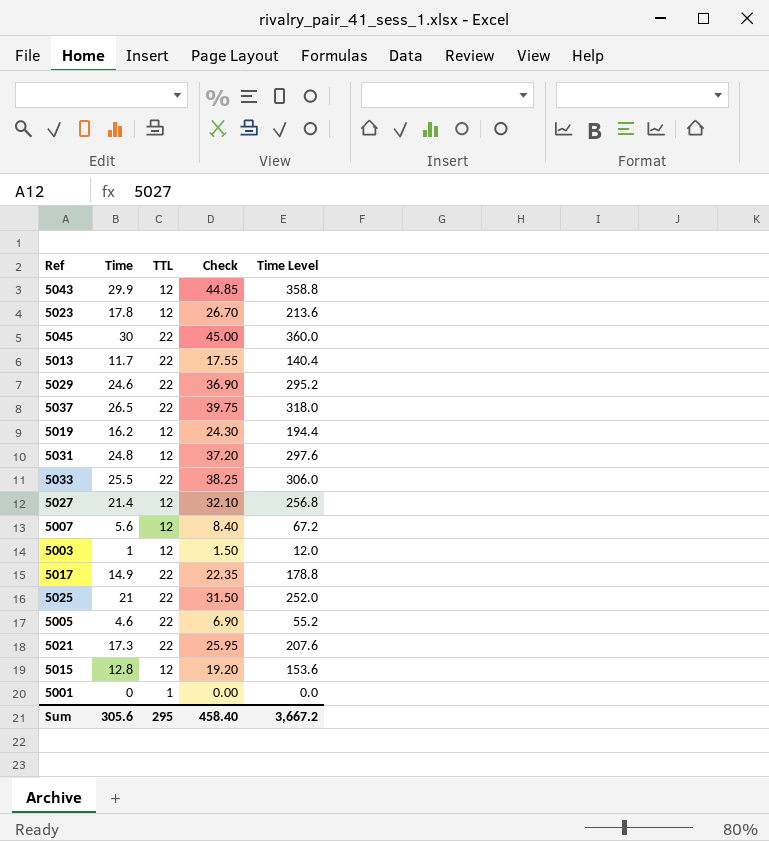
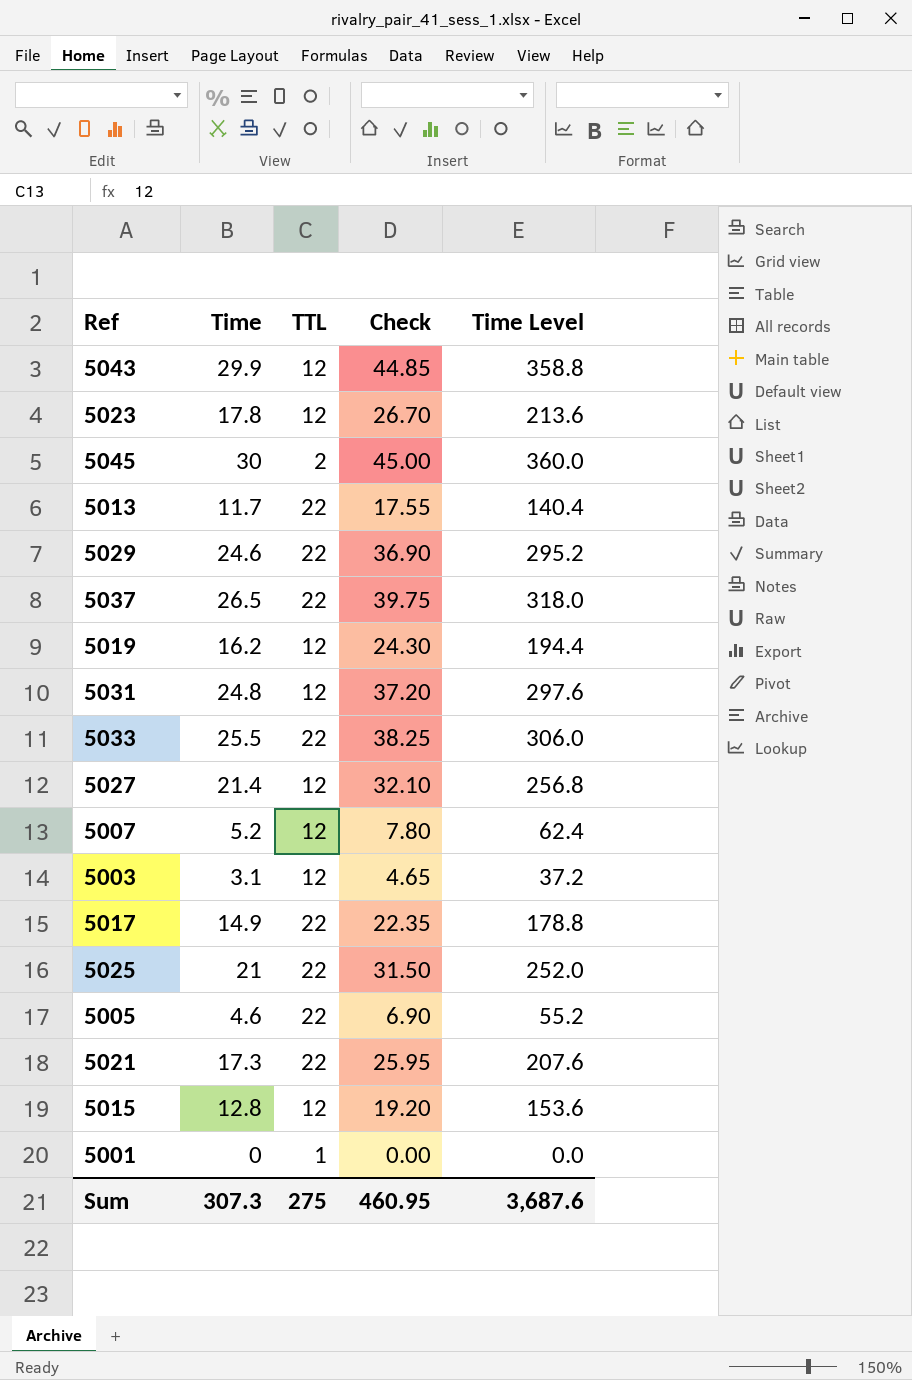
5045 | TTL: 22 -> 2
5007 | Time: 5.6 -> 5.2
5007 | Check: 8.40 -> 7.80
5007 | Time Level: 67.2 -> 62.4
5003 | Time: 1 -> 3.1
5003 | Check: 1.50 -> 4.65
5003 | Time Level: 12.0 -> 37.2
Sum | Time: 305.6 -> 307.3
Sum | TTL: 295 -> 275
Sum | Check: 458.40 -> 460.95
Sum | Time Level: 3,667.2 -> 3,687.6

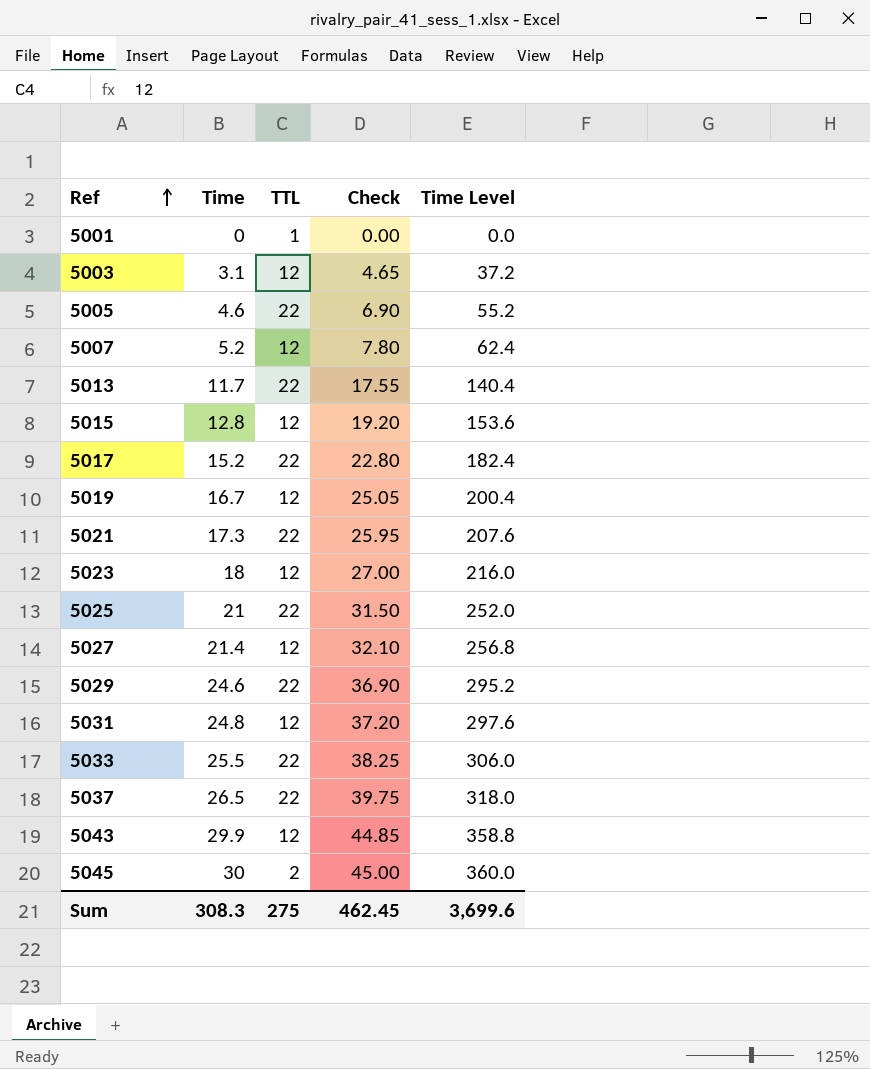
row order: none -> Ref ascending
5017 | Time: 14.9 -> 15.2
5017 | Check: 22.35 -> 22.80
5017 | Time Level: 178.8 -> 182.4
5019 | Time: 16.2 -> 16.7
5019 | Check: 24.30 -> 25.05
5019 | Time Level: 194.4 -> 200.4
5023 | Time: 17.8 -> 18
5023 | Check: 26.70 -> 27.00
5023 | Time Level: 213.6 -> 216.0
Sum | Time: 307.3 -> 308.3
Sum | Check: 460.95 -> 462.45
Sum | Time Level: 3,687.6 -> 3,699.6

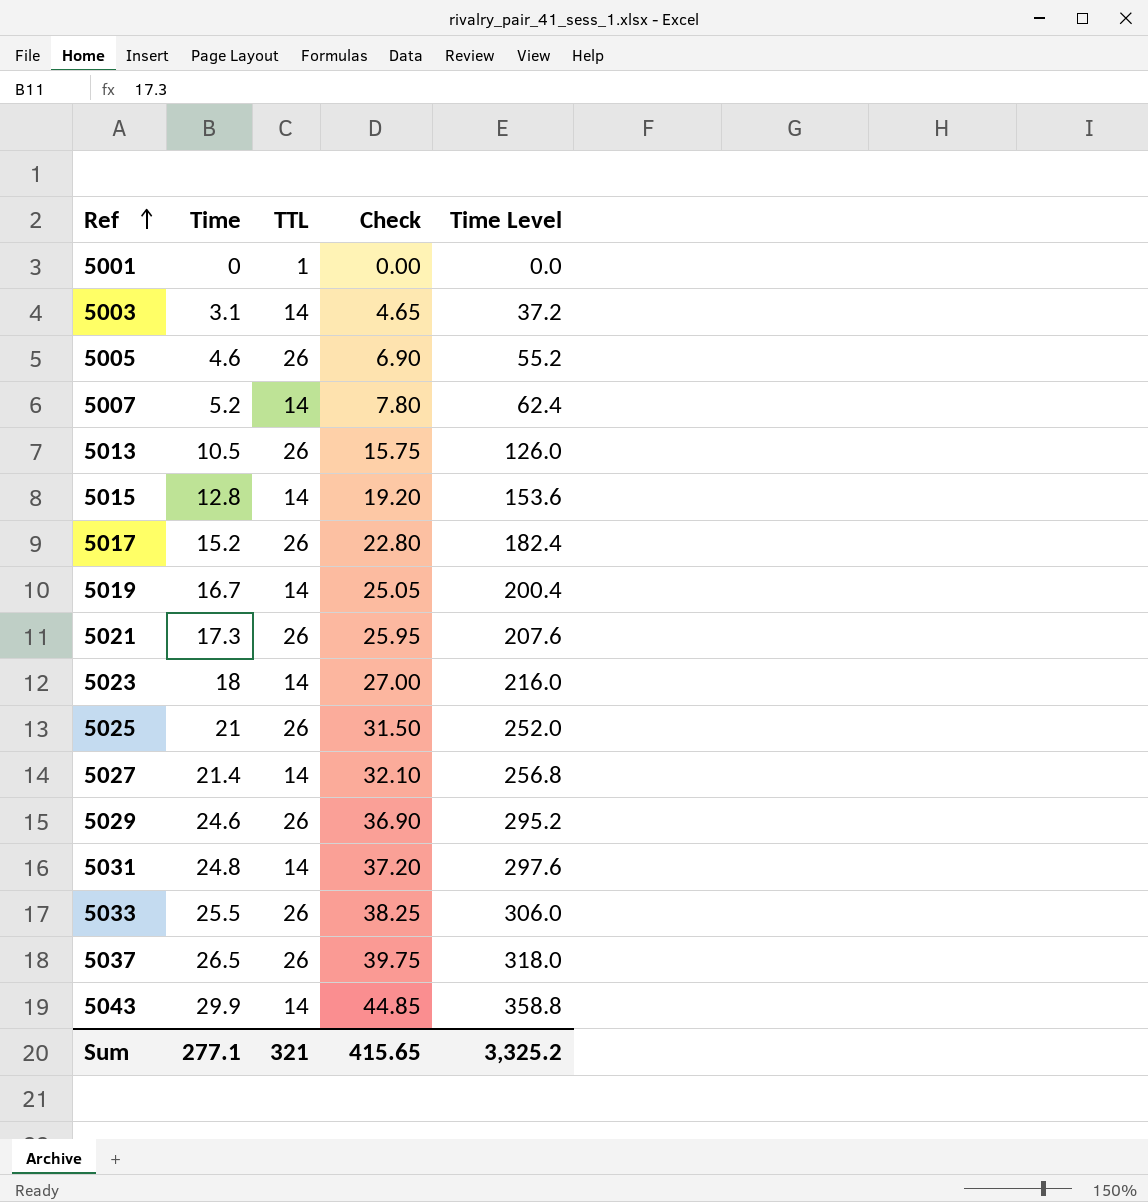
row 5045: 30 | 2 | 45.00 | 360.0 -> none
5003 | TTL: 12 -> 14
5005 | TTL: 22 -> 26
5007 | TTL: 12 -> 14
5013 | Time: 11.7 -> 10.5
5013 | TTL: 22 -> 26
5013 | Check: 17.55 -> 15.75
5013 | Time Level: 140.4 -> 126.0
5015 | TTL: 12 -> 14
5017 | TTL: 22 -> 26
5019 | TTL: 12 -> 14
5021 | TTL: 22 -> 26
5023 | TTL: 12 -> 14
5025 | TTL: 22 -> 26
5027 | TTL: 12 -> 14
5029 | TTL: 22 -> 26
5031 | TTL: 12 -> 14
5033 | TTL: 22 -> 26
5037 | TTL: 22 -> 26
5043 | TTL: 12 -> 14
Sum | Time: 308.3 -> 277.1
Sum | TTL: 275 -> 321
Sum | Check: 462.45 -> 415.65
Sum | Time Level: 3,699.6 -> 3,325.2

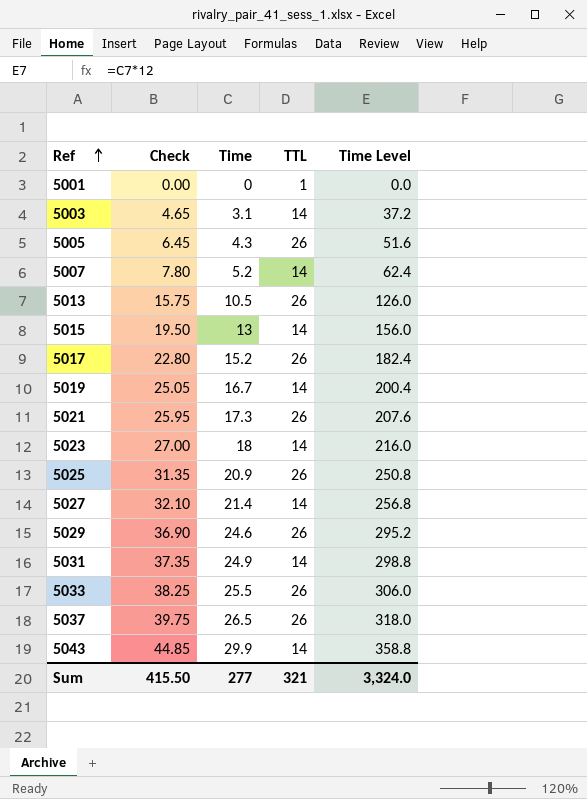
column Check | position: 4 -> 2
5005 | Check: 6.90 -> 6.45
5005 | Time: 4.6 -> 4.3
5005 | Time Level: 55.2 -> 51.6
5015 | Check: 19.20 -> 19.50
5015 | Time: 12.8 -> 13
5015 | Time Level: 153.6 -> 156.0
5025 | Check: 31.50 -> 31.35
5025 | Time: 21 -> 20.9
5025 | Time Level: 252.0 -> 250.8
5031 | Check: 37.20 -> 37.35
5031 | Time: 24.8 -> 24.9
5031 | Time Level: 297.6 -> 298.8
Sum | Check: 415.65 -> 415.50
Sum | Time: 277.1 -> 277
Sum | Time Level: 3,325.2 -> 3,324.0

